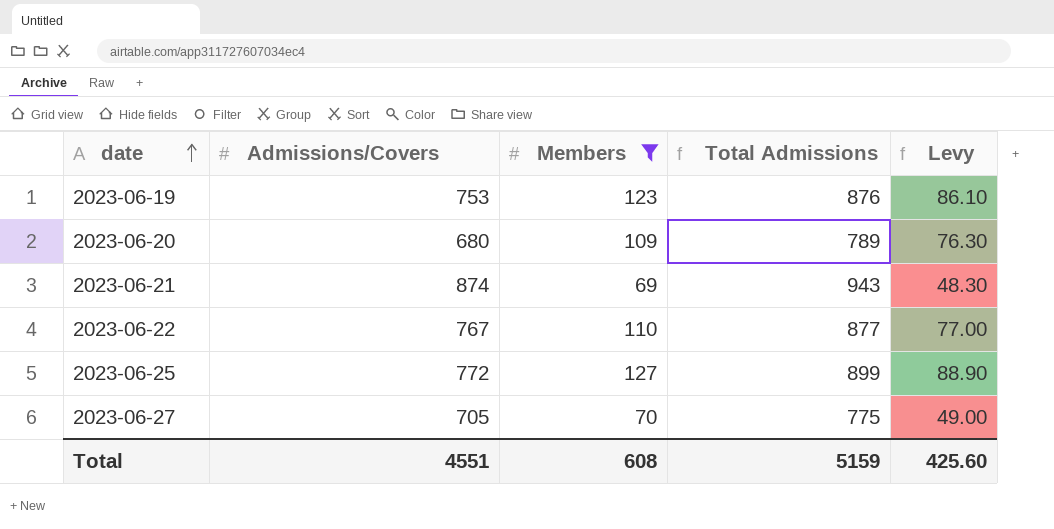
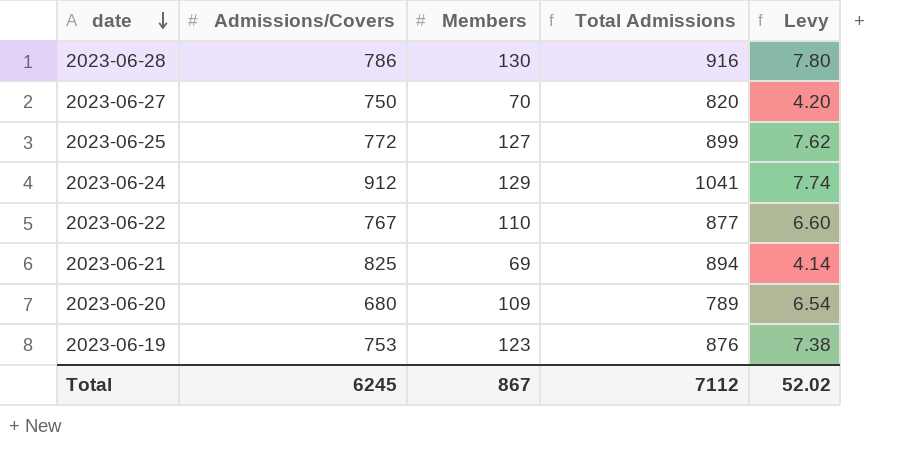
filter: Members <= 127 -> none
row order: date ascending -> date descending
column Levy | formula: [Members] * 0.7 -> [Members] * 0.06
2023-06-27 | Admissions/Covers: 705 -> 750
2023-06-27 | Total Admissions: 775 -> 820
2023-06-21 | Admissions/Covers: 874 -> 825
2023-06-21 | Total Admissions: 943 -> 894
Total | Admissions/Covers: 4551 -> 6245
Total | Members: 608 -> 867
Total | Total Admissions: 5159 -> 7112
Total | Levy: 425.60 -> 52.02

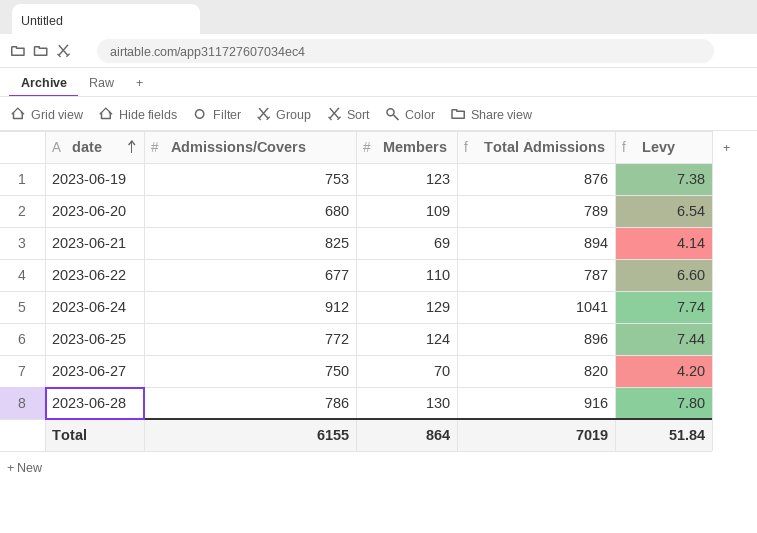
row order: date descending -> date ascending
2023-06-22 | Admissions/Covers: 767 -> 677
2023-06-22 | Total Admissions: 877 -> 787
2023-06-25 | Members: 127 -> 124
2023-06-25 | Total Admissions: 899 -> 896
2023-06-25 | Levy: 7.62 -> 7.44
Total | Admissions/Covers: 6245 -> 6155
Total | Members: 867 -> 864
Total | Total Admissions: 7112 -> 7019
Total | Levy: 52.02 -> 51.84

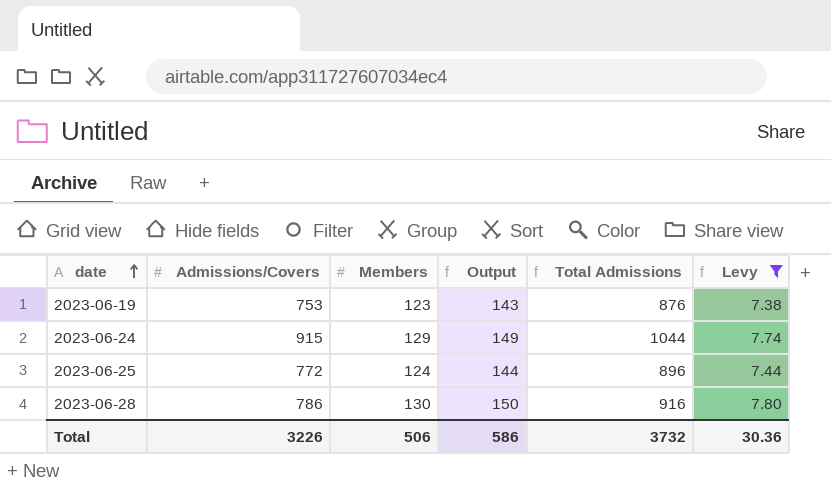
filter: none -> Levy >= 7.38
column Output | formula: none -> [Members] + 20
2023-06-24 | Admissions/Covers: 912 -> 915
2023-06-24 | Total Admissions: 1041 -> 1044
Total | Admissions/Covers: 6155 -> 3226
Total | Members: 864 -> 506
Total | Total Admissions: 7019 -> 3732
Total | Levy: 51.84 -> 30.36

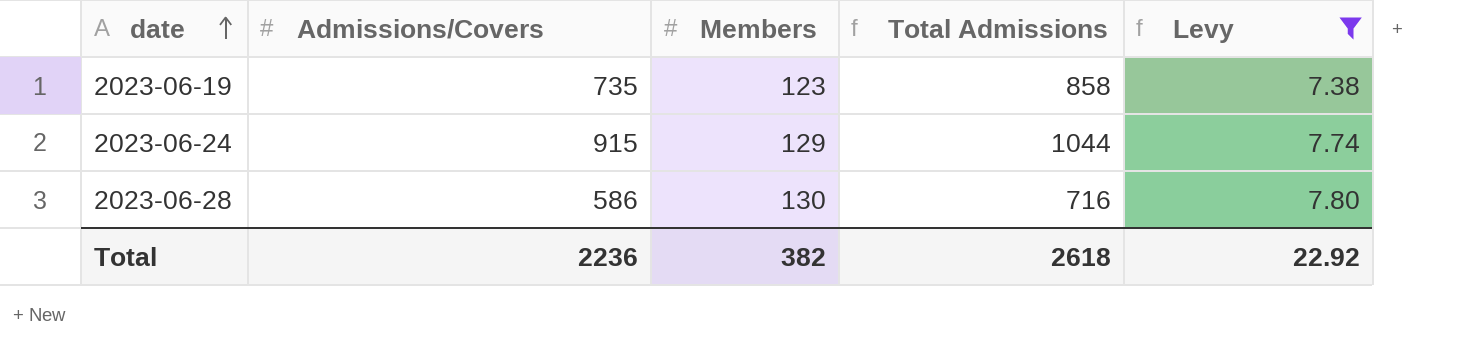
column Output | formula: [Members] + 20 -> none
row 2023-06-25: 772 | 124 | 144 | 896 | 7.44 -> none
2023-06-19 | Admissions/Covers: 753 -> 735
2023-06-19 | Total Admissions: 876 -> 858
2023-06-28 | Admissions/Covers: 786 -> 586
2023-06-28 | Total Admissions: 916 -> 716
Total | Admissions/Covers: 3226 -> 2236
Total | Members: 506 -> 382
Total | Total Admissions: 3732 -> 2618
Total | Levy: 30.36 -> 22.92

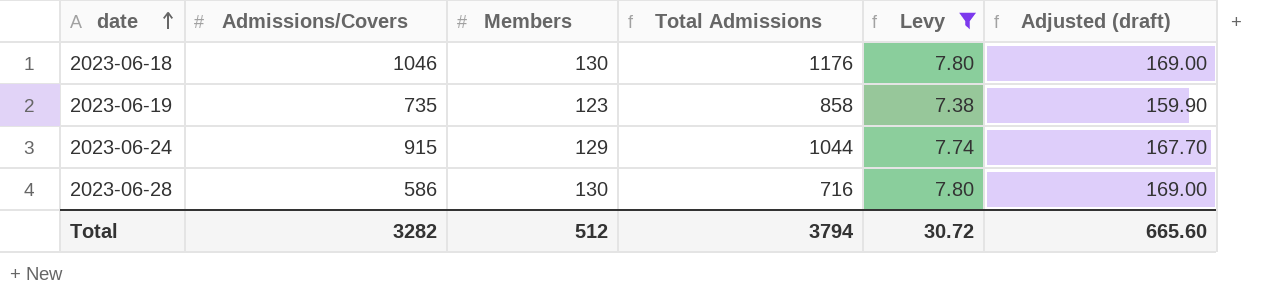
column Adjusted (draft) | formula: none -> [Members] * 1.3
row 2023-06-18: none -> 1046 | 130 | 1176 | 7.80 | 169.00
Total | Admissions/Covers: 2236 -> 3282
Total | Members: 382 -> 512
Total | Total Admissions: 2618 -> 3794
Total | Levy: 22.92 -> 30.72

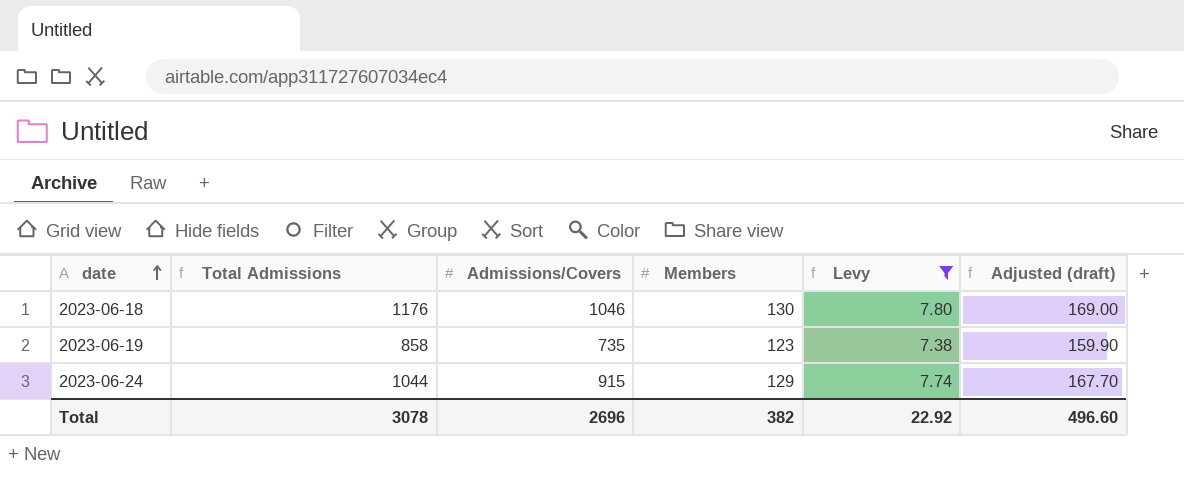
column Total Admissions | position: 4 -> 2
row 2023-06-28: 586 | 130 | 716 | 7.80 | 169.00 -> none
Total | Total Admissions: 3794 -> 3078
Total | Admissions/Covers: 3282 -> 2696
Total | Members: 512 -> 382
Total | Levy: 30.72 -> 22.92
Total | Adjusted (draft): 665.60 -> 496.60

